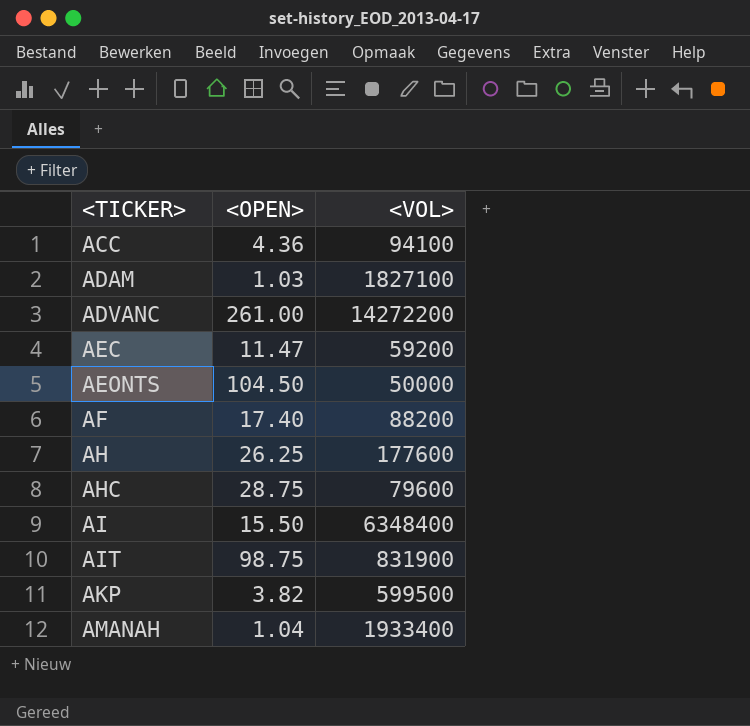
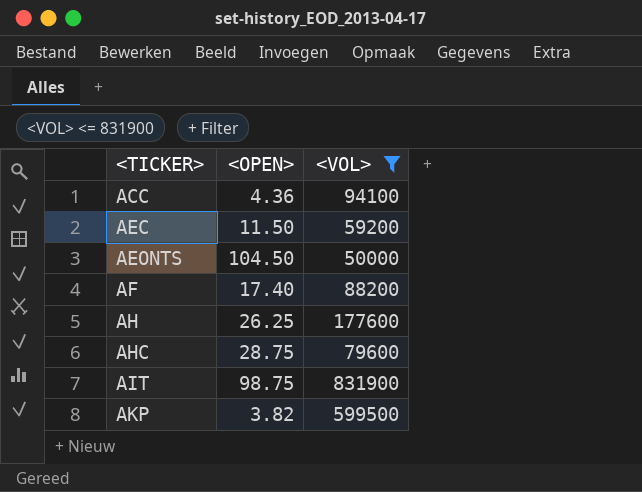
filter: none -> <VOL> <= 831900
AEC | <OPEN>: 11.47 -> 11.50

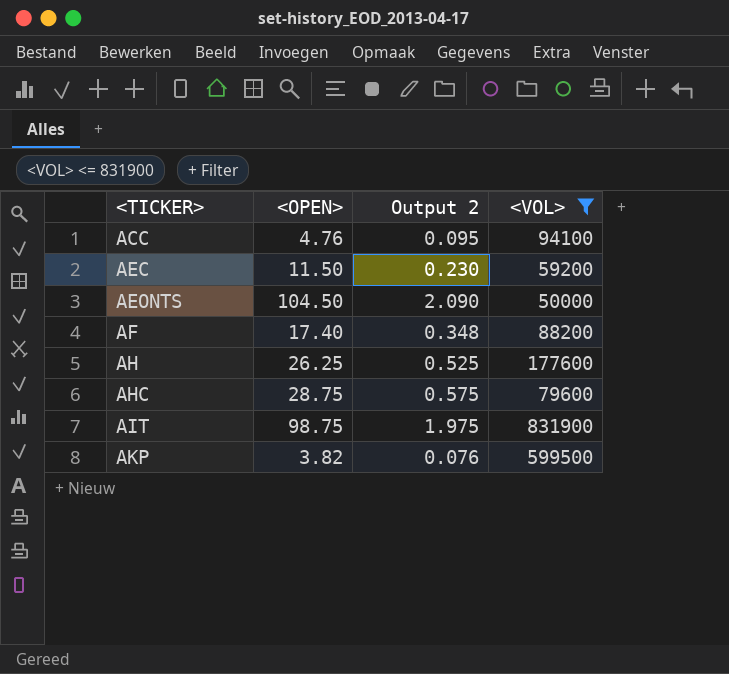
column Output 2 | formula: none -> [<OPEN>] * 0.02
ACC | <OPEN>: 4.36 -> 4.76

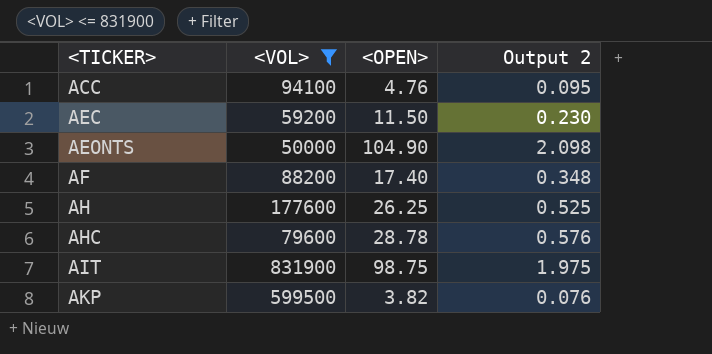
column <VOL> | position: 4 -> 2
AEONTS | <OPEN>: 104.50 -> 104.90
AEONTS | Output 2: 2.090 -> 2.098
AHC | <OPEN>: 28.75 -> 28.78
AHC | Output 2: 0.575 -> 0.576

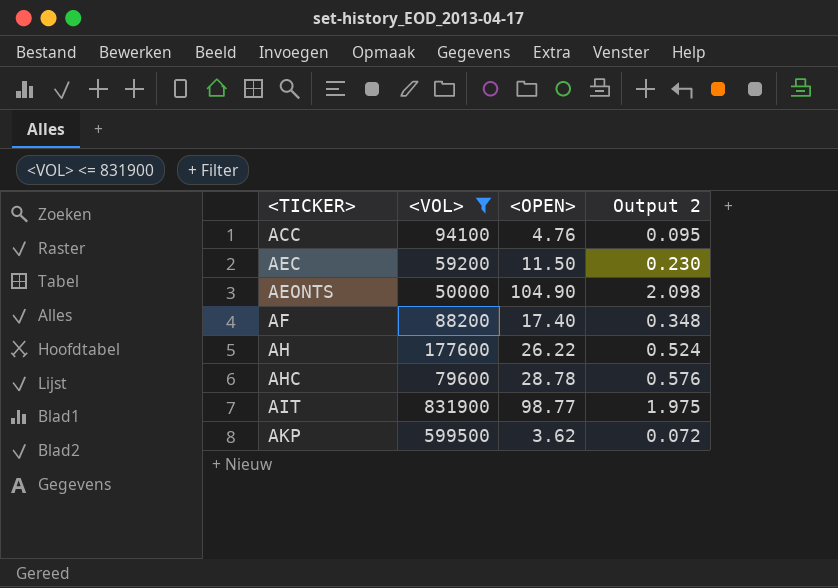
AH | <OPEN>: 26.25 -> 26.22
AH | Output 2: 0.525 -> 0.524
AIT | <OPEN>: 98.75 -> 98.77
AKP | <OPEN>: 3.82 -> 3.62
AKP | Output 2: 0.076 -> 0.072

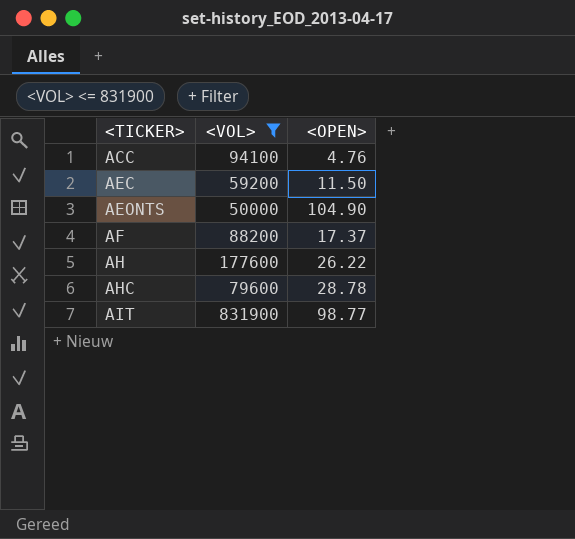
column Output 2 | formula: [<OPEN>] * 0.02 -> none
row AKP: 599500 | 3.62 | 0.072 -> none
AF | <OPEN>: 17.40 -> 17.37

